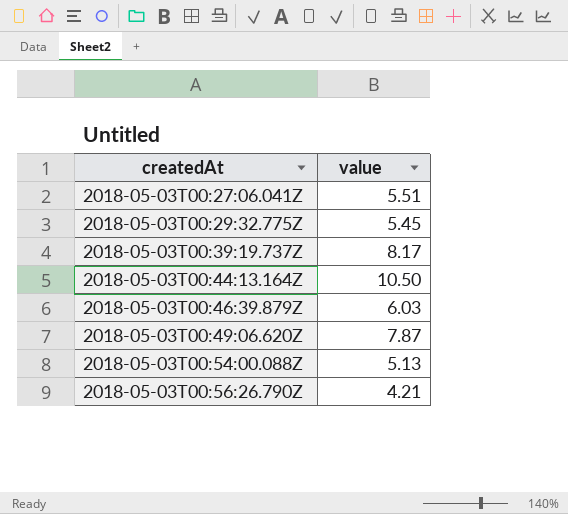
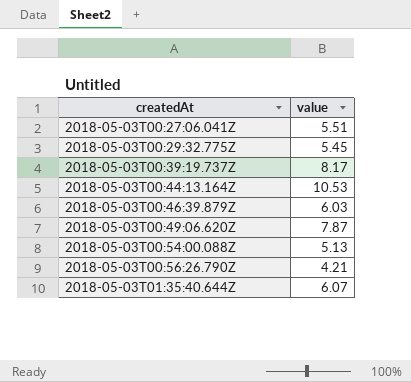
2018-05-03T00:44:13.164Z | value: 10.50 -> 10.53
row 2018-05-03T01:35:40.644Z: none -> 6.07

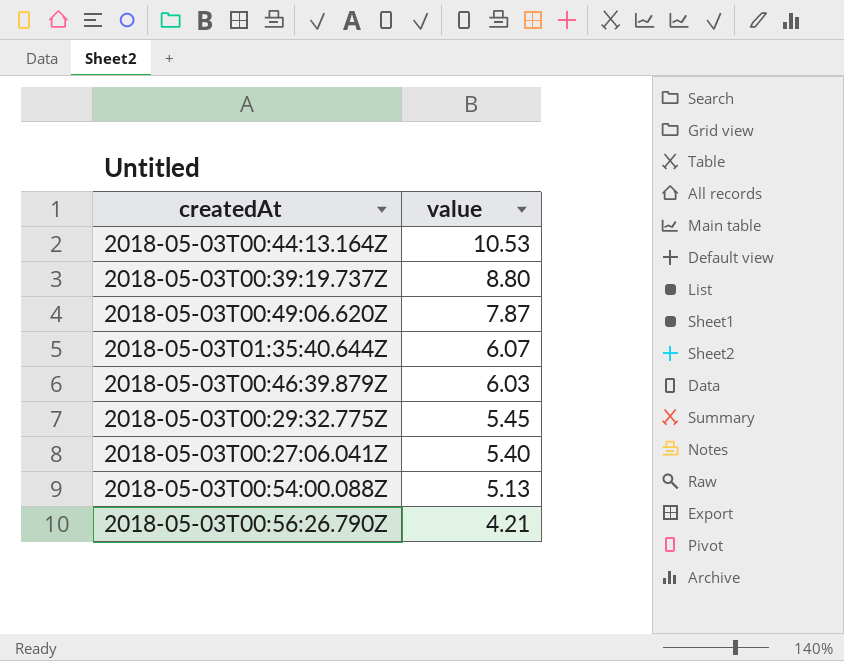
row order: createdAt ascending -> value descending
2018-05-03T00:39:19.737Z | value: 8.17 -> 8.80
2018-05-03T00:27:06.041Z | value: 5.51 -> 5.40

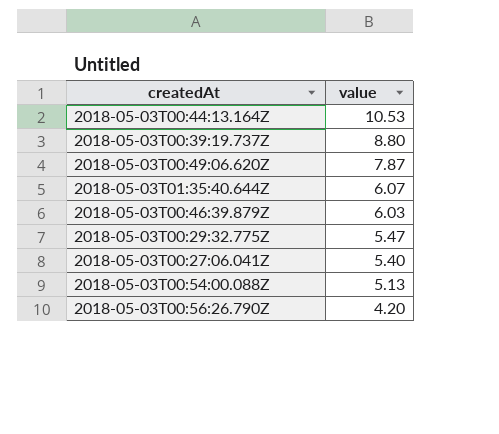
2018-05-03T00:29:32.775Z | value: 5.45 -> 5.47
2018-05-03T00:56:26.790Z | value: 4.21 -> 4.20

